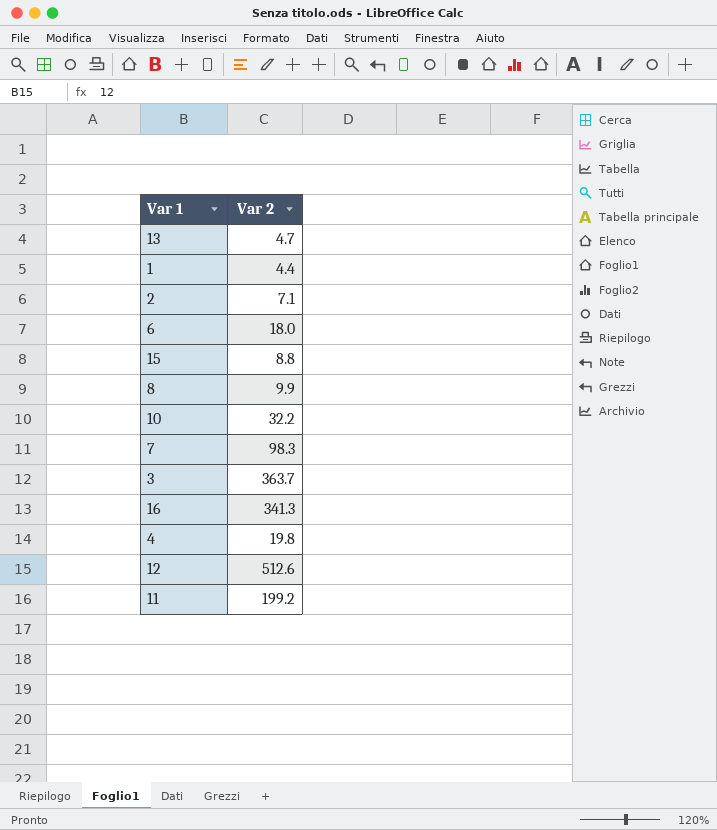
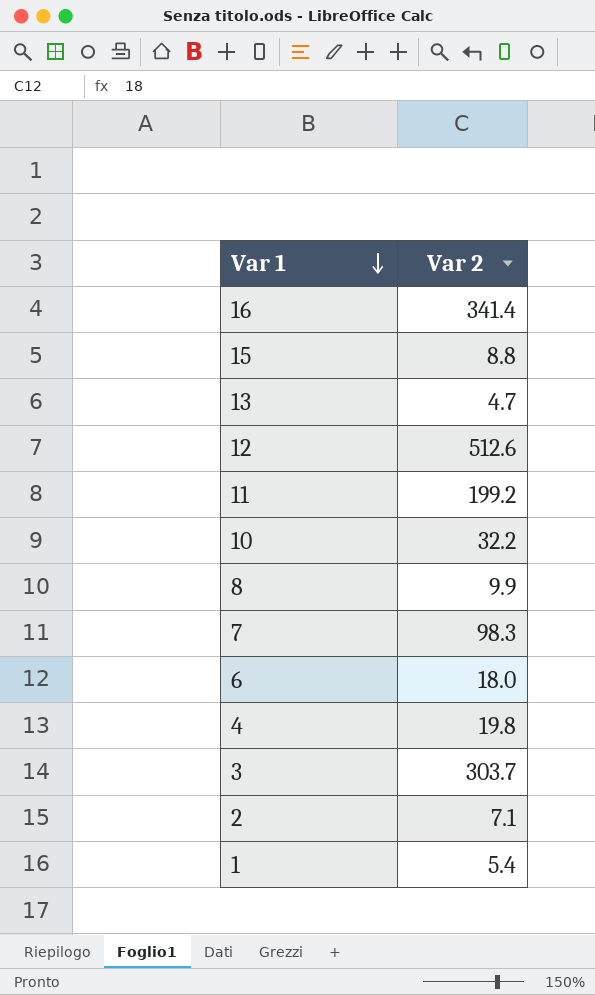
row order: none -> Var 1 descending
16 | Var 2: 341.3 -> 341.4
3 | Var 2: 363.7 -> 303.7
1 | Var 2: 4.4 -> 5.4

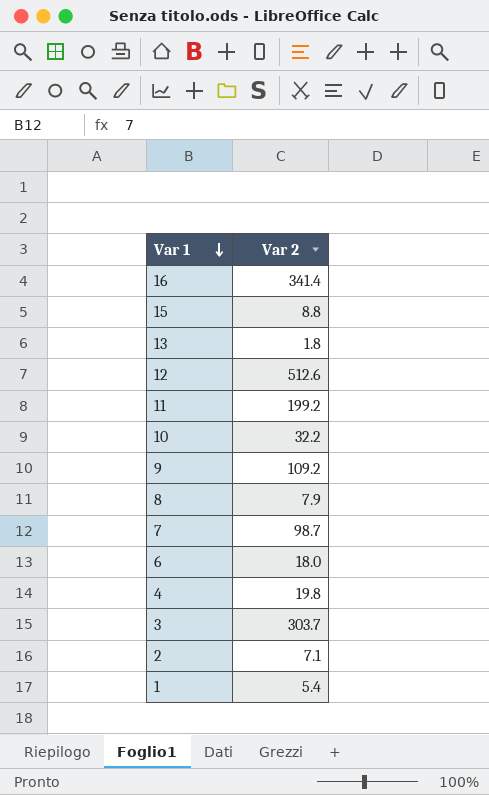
13 | Var 2: 4.7 -> 1.8
row 9: none -> 109.2
8 | Var 2: 9.9 -> 7.9
7 | Var 2: 98.3 -> 98.7

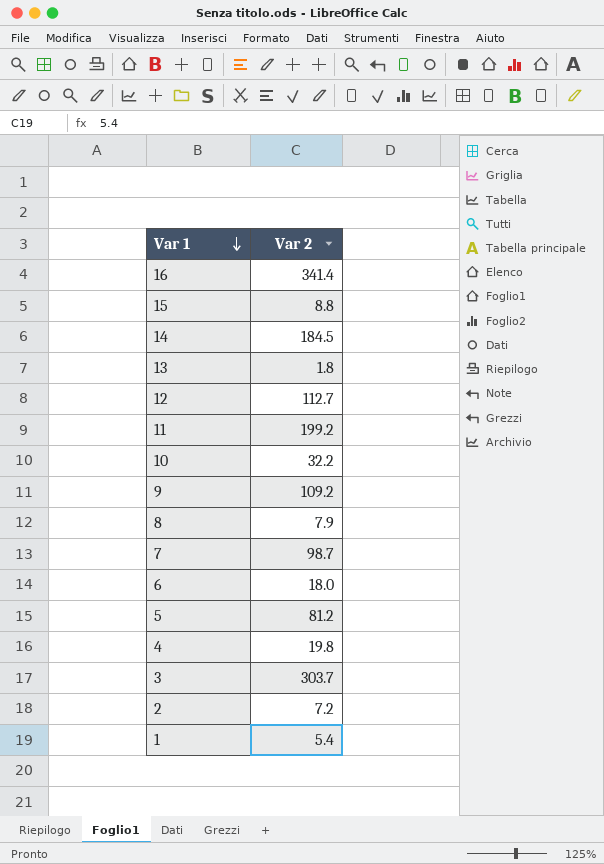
row 14: none -> 184.5
12 | Var 2: 512.6 -> 112.7
row 5: none -> 81.2
2 | Var 2: 7.1 -> 7.2

